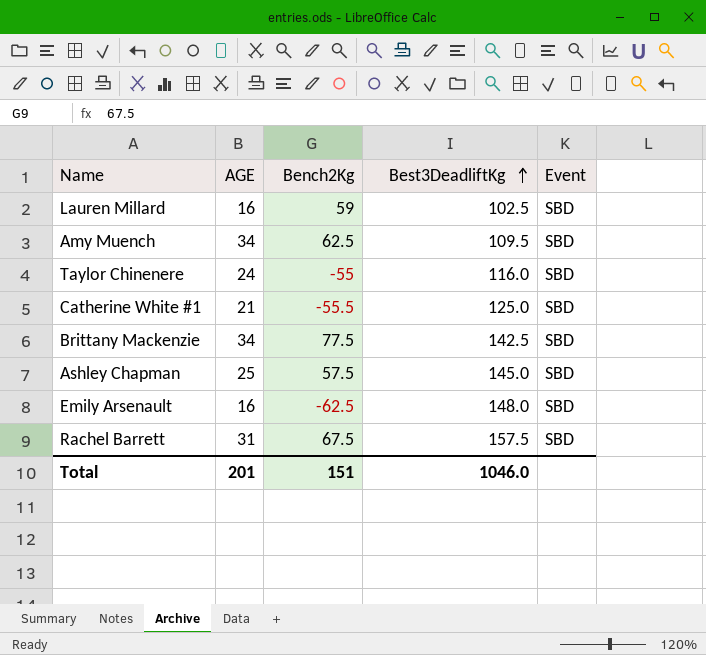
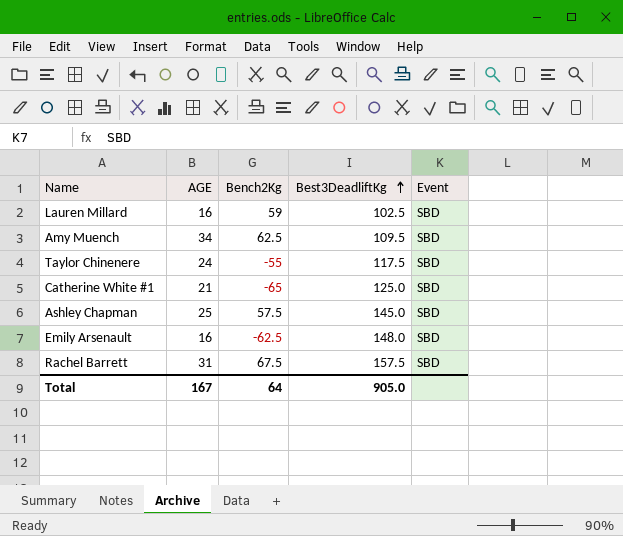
row Brittany Mackenzie: 34 | 77.5 | 142.5 | SBD -> none
Taylor Chinenere | Best3DeadliftKg: 116.0 -> 117.5
Catherine White #1 | Bench2Kg: -55.5 -> -65
Total | AGE: 201 -> 167
Total | Bench2Kg: 151 -> 64
Total | Best3DeadliftKg: 1046.0 -> 905.0

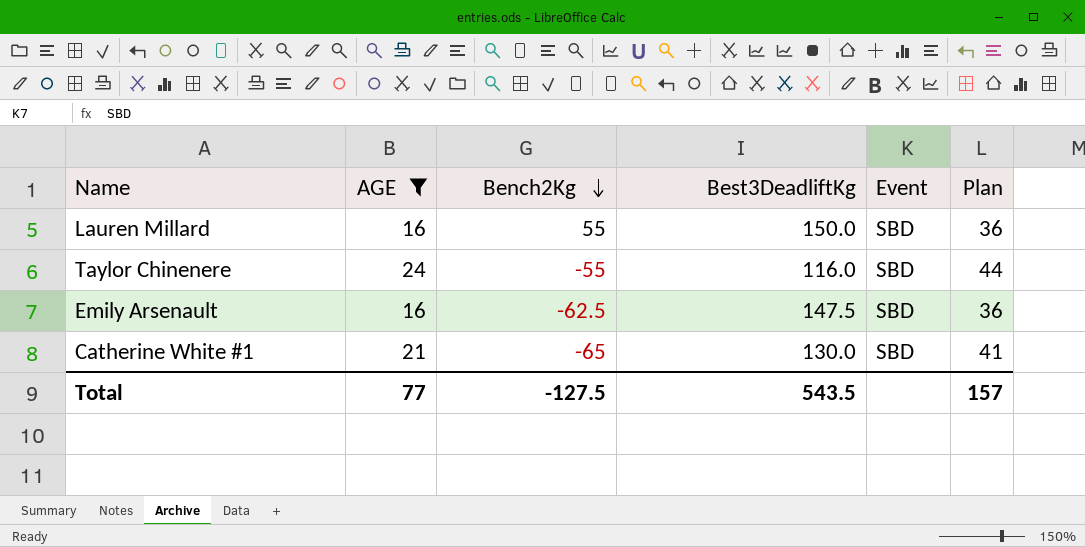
filter: none -> AGE <= 24
row order: Best3DeadliftKg ascending -> Bench2Kg descending
column Plan | formula: none -> [AGE] + 20
Lauren Millard | Bench2Kg: 59 -> 55
Lauren Millard | Best3DeadliftKg: 102.5 -> 150.0
Taylor Chinenere | Best3DeadliftKg: 117.5 -> 116.0
Emily Arsenault | Best3DeadliftKg: 148.0 -> 147.5
Catherine White #1 | Best3DeadliftKg: 125.0 -> 130.0
Total | AGE: 167 -> 77
Total | Bench2Kg: 64 -> -127.5
Total | Best3DeadliftKg: 905.0 -> 543.5

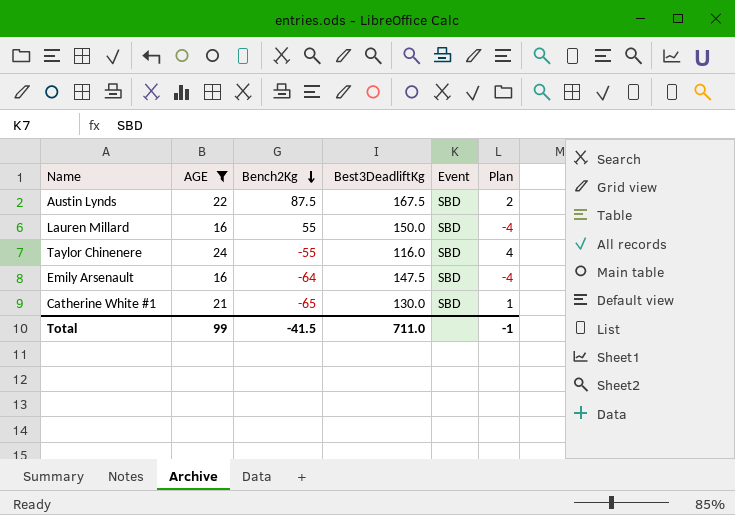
column Plan | formula: [AGE] + 20 -> [AGE] - 20
row Austin Lynds: none -> 22 | 87.5 | 167.5 | SBD | 2
Emily Arsenault | Bench2Kg: -62.5 -> -64
Total | AGE: 77 -> 99
Total | Bench2Kg: -127.5 -> -41.5
Total | Best3DeadliftKg: 543.5 -> 711.0
Total | Plan: 157 -> -1

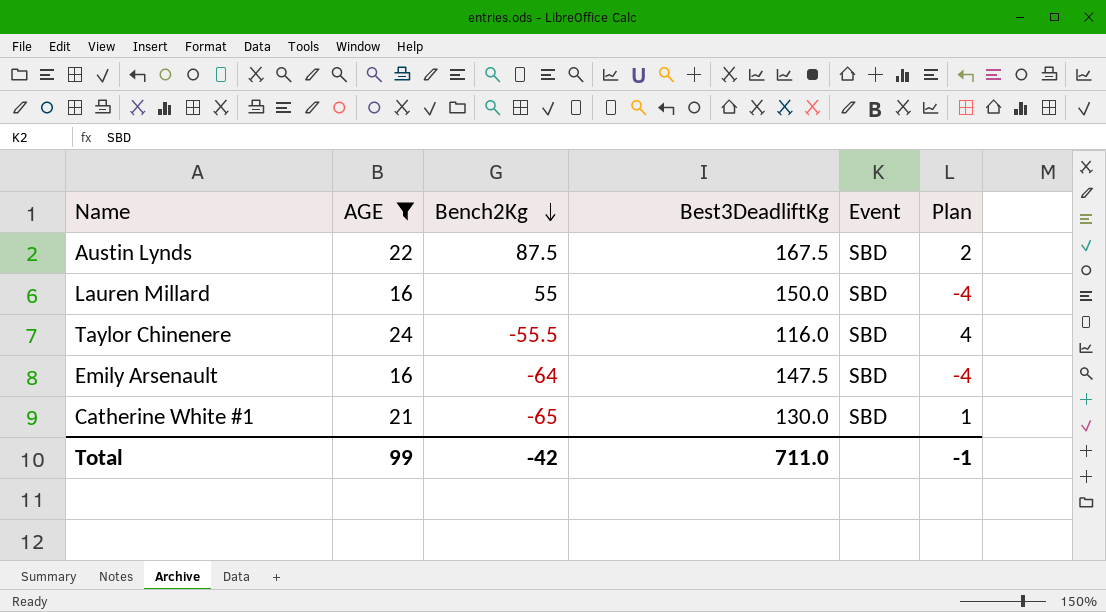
Taylor Chinenere | Bench2Kg: -55 -> -55.5
Total | Bench2Kg: -41.5 -> -42

